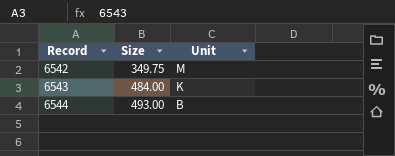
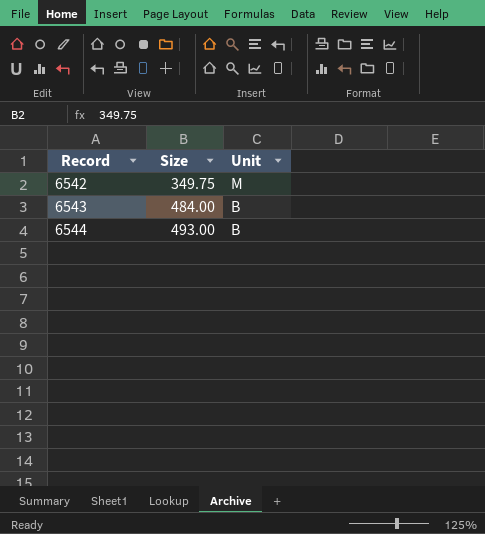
6543 | Unit: K -> B

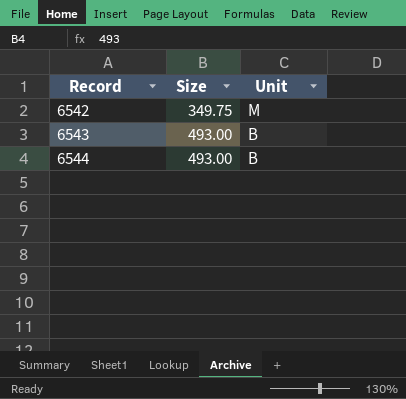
6543 | Size: 484.00 -> 493.00

